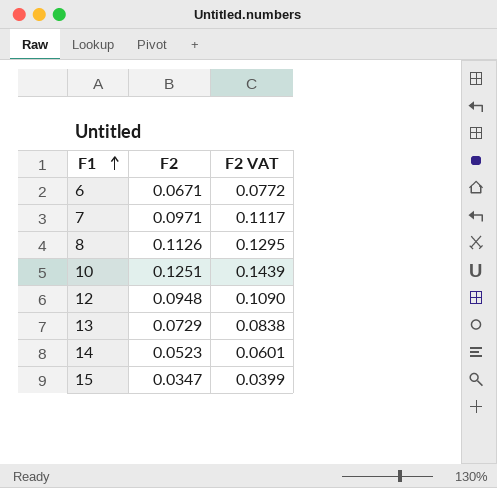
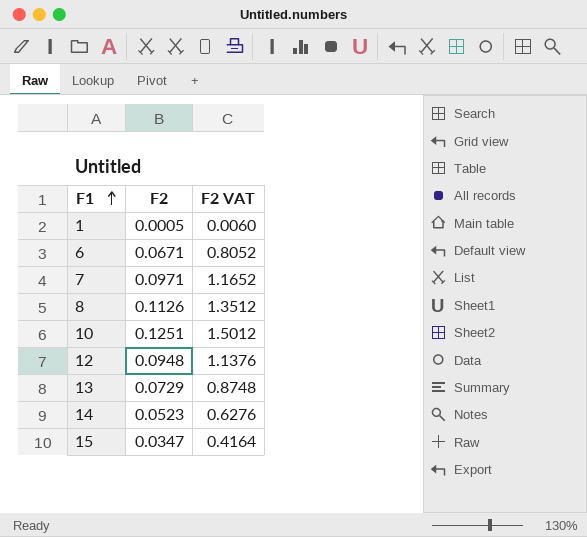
column F2 VAT | formula: [F2] * 1.15 -> [F2] * 12
row 1: none -> 0.0005 | 0.0060

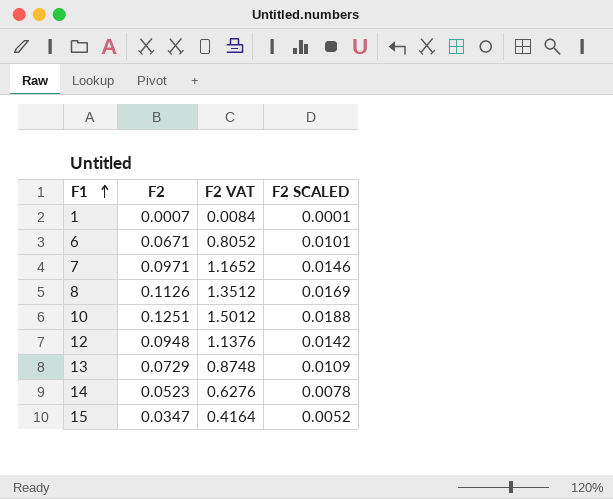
column F2 SCALED | formula: none -> [F2] * 0.15
1 | F2: 0.0005 -> 0.0007
1 | F2 VAT: 0.0060 -> 0.0084

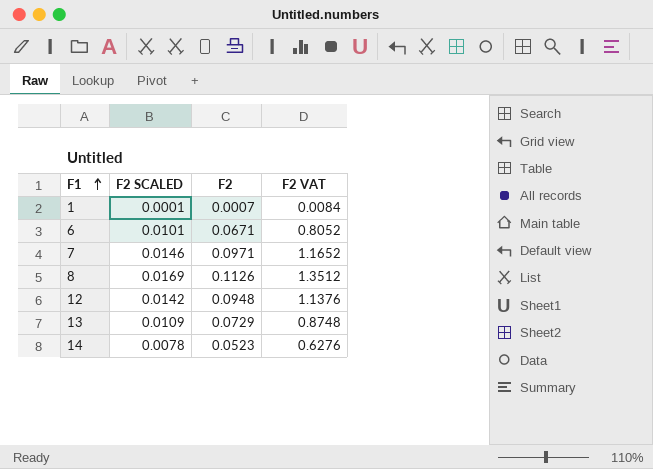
column F2 SCALED | position: 4 -> 2
row 10: 0.1251 | 1.5012 | 0.0188 -> none
row 15: 0.0347 | 0.4164 | 0.0052 -> none

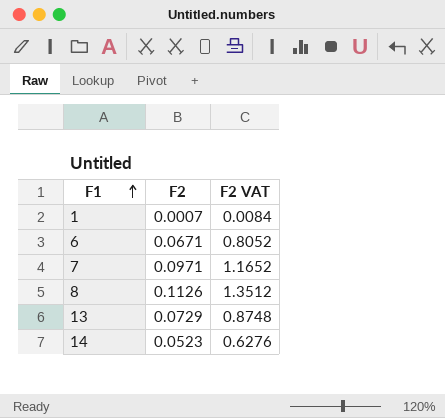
column F2 SCALED | formula: [F2] * 0.15 -> none
row 12: 0.0142 | 0.0948 | 1.1376 -> none

